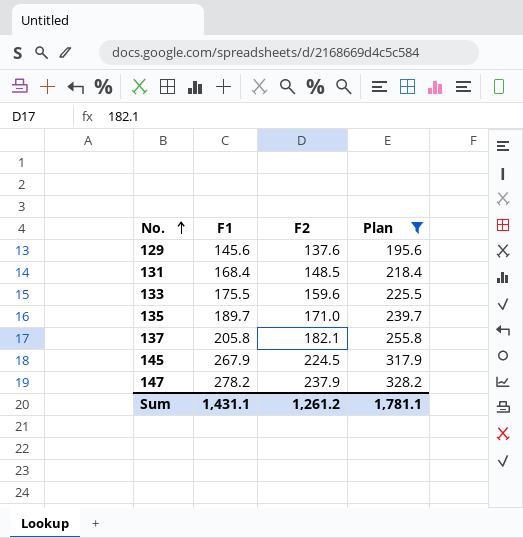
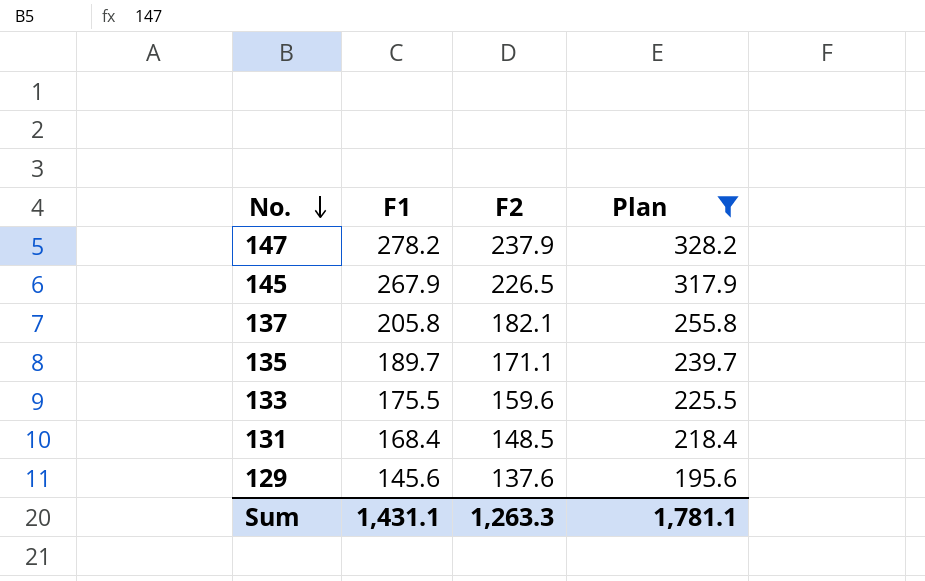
row order: No. ascending -> No. descending
145 | F2: 224.5 -> 226.5
135 | F2: 171.0 -> 171.1
Sum | F2: 1,261.2 -> 1,263.3

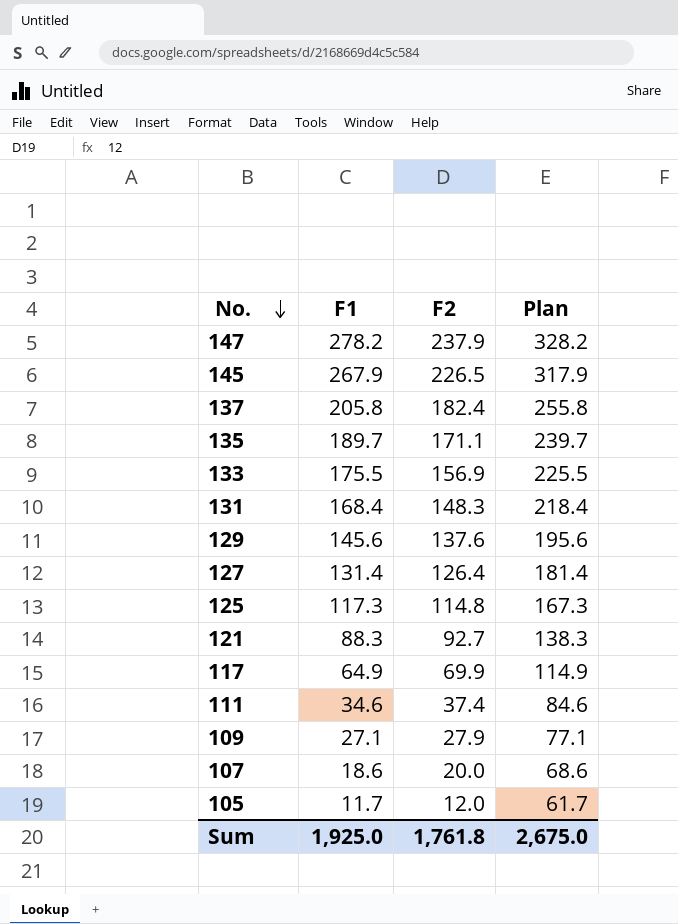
filter: Plan >= 195.6 -> none
137 | F2: 182.1 -> 182.4
133 | F2: 159.6 -> 156.9
131 | F2: 148.5 -> 148.3
Sum | F1: 1,431.1 -> 1,925.0
Sum | F2: 1,263.3 -> 1,761.8
Sum | Plan: 1,781.1 -> 2,675.0

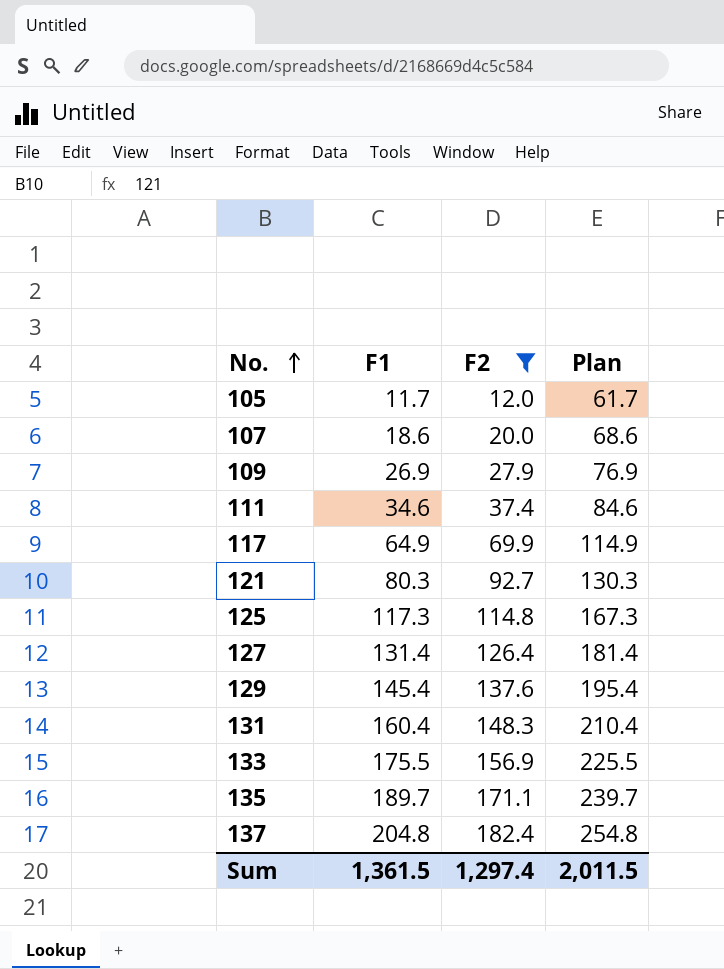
filter: none -> F2 <= 182.4
row order: No. descending -> No. ascending
109 | F1: 27.1 -> 26.9
109 | Plan: 77.1 -> 76.9
121 | F1: 88.3 -> 80.3
121 | Plan: 138.3 -> 130.3
129 | F1: 145.6 -> 145.4
129 | Plan: 195.6 -> 195.4
131 | F1: 168.4 -> 160.4
131 | Plan: 218.4 -> 210.4
137 | F1: 205.8 -> 204.8
137 | Plan: 255.8 -> 254.8
Sum | F1: 1,925.0 -> 1,361.5
Sum | F2: 1,761.8 -> 1,297.4
Sum | Plan: 2,675.0 -> 2,011.5

